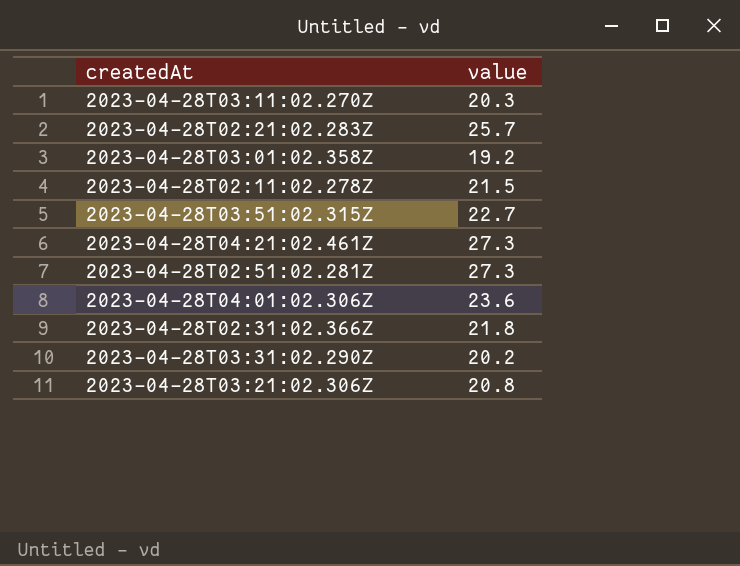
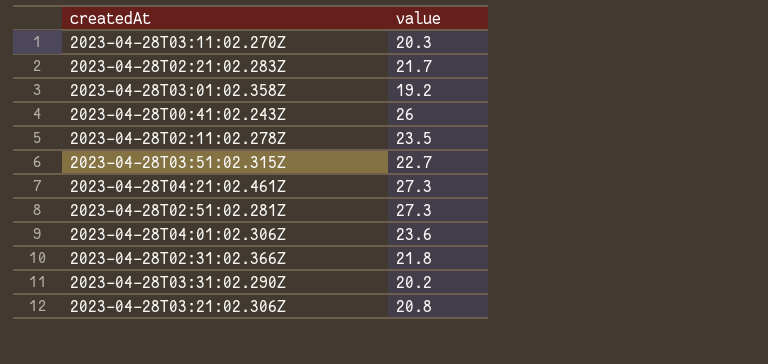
2023-04-28T02:21:02.283Z | value: 25.7 -> 21.7
row 2023-04-28T00:41:02.243Z: none -> 26
2023-04-28T02:11:02.278Z | value: 21.5 -> 23.5

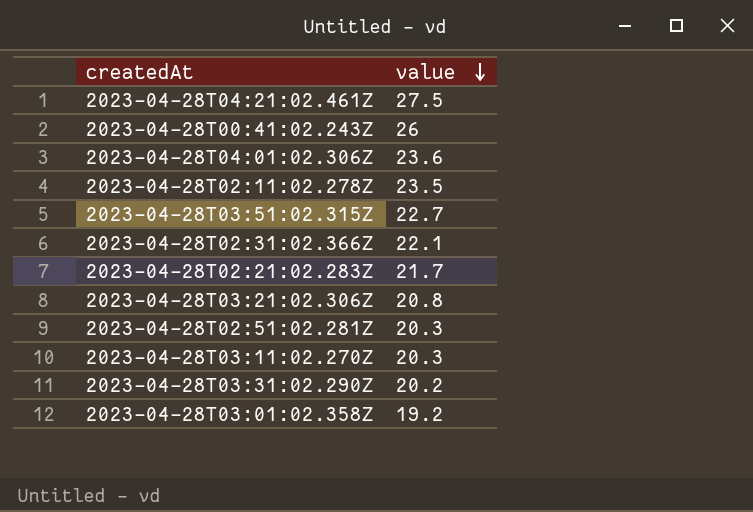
row order: none -> value descending
2023-04-28T04:21:02.461Z | value: 27.3 -> 27.5
2023-04-28T02:31:02.366Z | value: 21.8 -> 22.1
2023-04-28T02:51:02.281Z | value: 27.3 -> 20.3

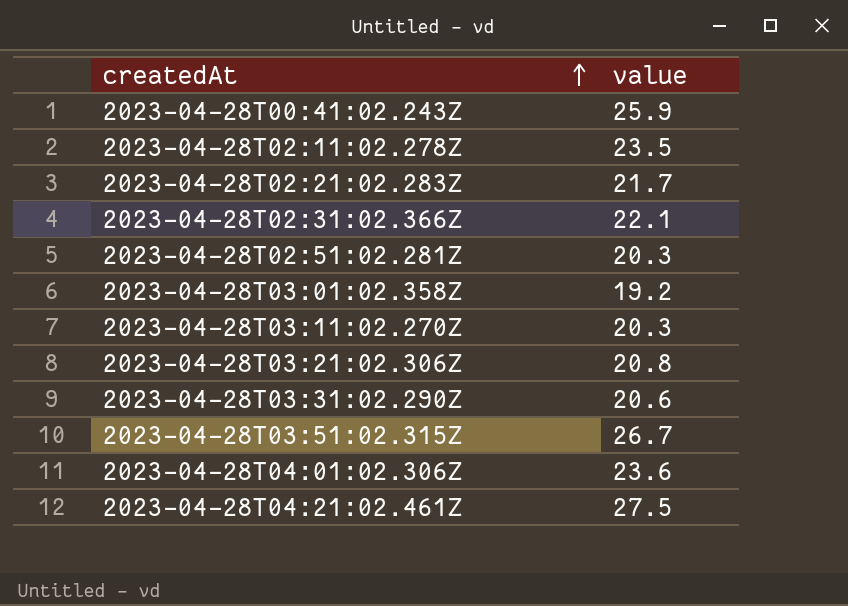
row order: value descending -> createdAt ascending
2023-04-28T00:41:02.243Z | value: 26 -> 25.9
2023-04-28T03:31:02.290Z | value: 20.2 -> 20.6
2023-04-28T03:51:02.315Z | value: 22.7 -> 26.7

